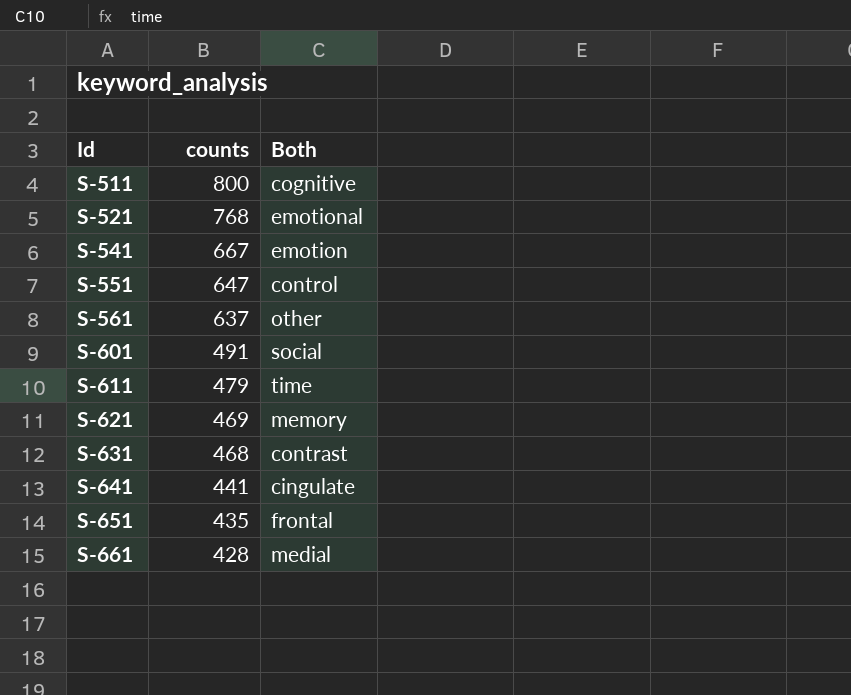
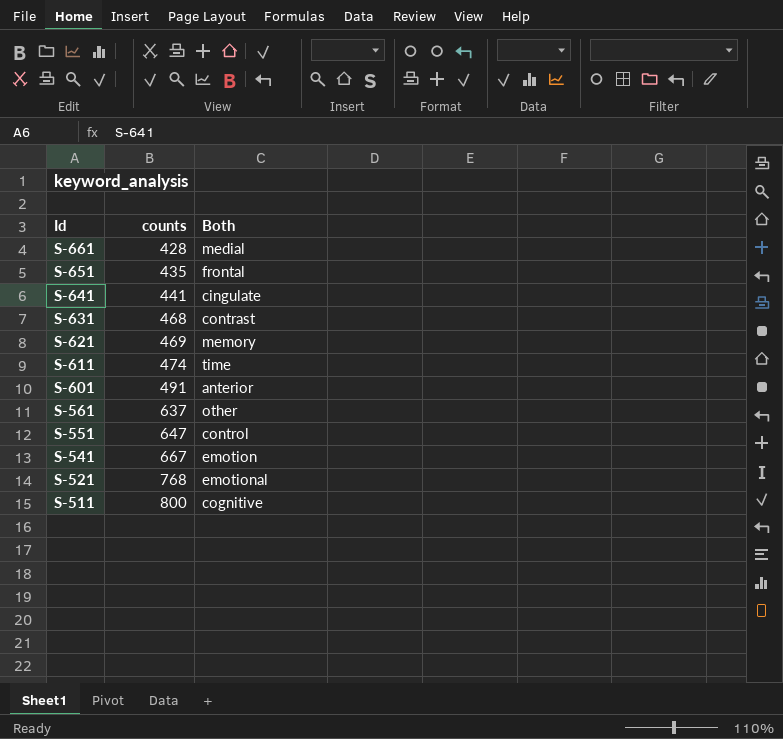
row order: Id ascending -> Id descending
S-611 | counts: 479 -> 474
S-601 | Both: social -> anterior

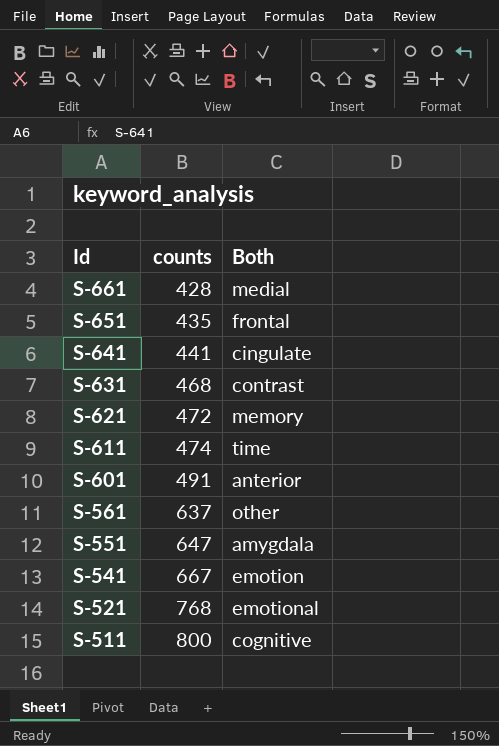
S-621 | counts: 469 -> 472
S-551 | Both: control -> amygdala

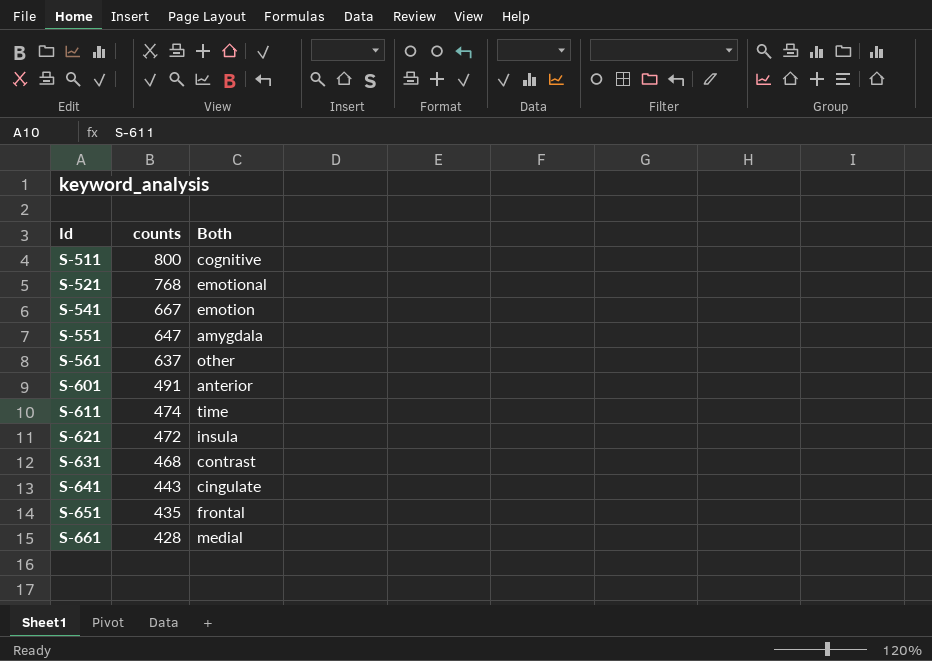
row order: Id descending -> Id ascending
S-621 | Both: memory -> insula
S-641 | counts: 441 -> 443

